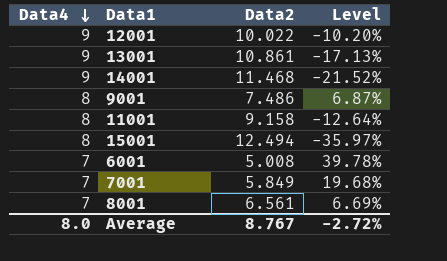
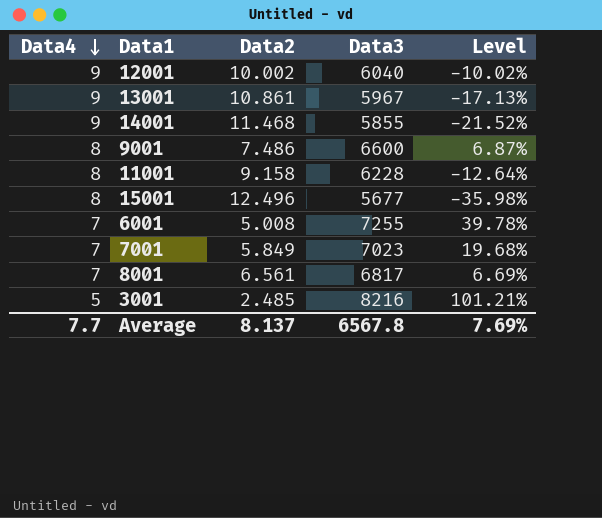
column Data3 | position: none -> 4
12001 | Data2: 10.022 -> 10.002
12001 | Level: -10.20% -> -10.02%
15001 | Data2: 12.494 -> 12.496
15001 | Level: -35.97% -> -35.98%
row 3001: none -> 5 | 2.485 | 8216 | 101.21%
Average | Data4: 8.0 -> 7.7
Average | Data2: 8.767 -> 8.137
Average | Level: -2.72% -> 7.69%

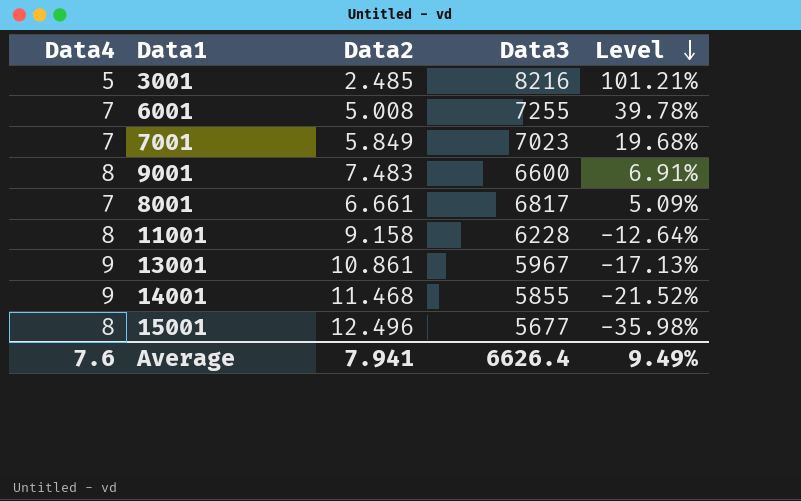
row order: Data4 descending -> Level descending
row 12001: 9 | 10.002 | 6040 | -10.02% -> none
9001 | Data2: 7.486 -> 7.483
9001 | Level: 6.87% -> 6.91%
8001 | Data2: 6.561 -> 6.661
8001 | Level: 6.69% -> 5.09%
Average | Data4: 7.7 -> 7.6
Average | Data2: 8.137 -> 7.941
Average | Data3: 6567.8 -> 6626.4
Average | Level: 7.69% -> 9.49%

